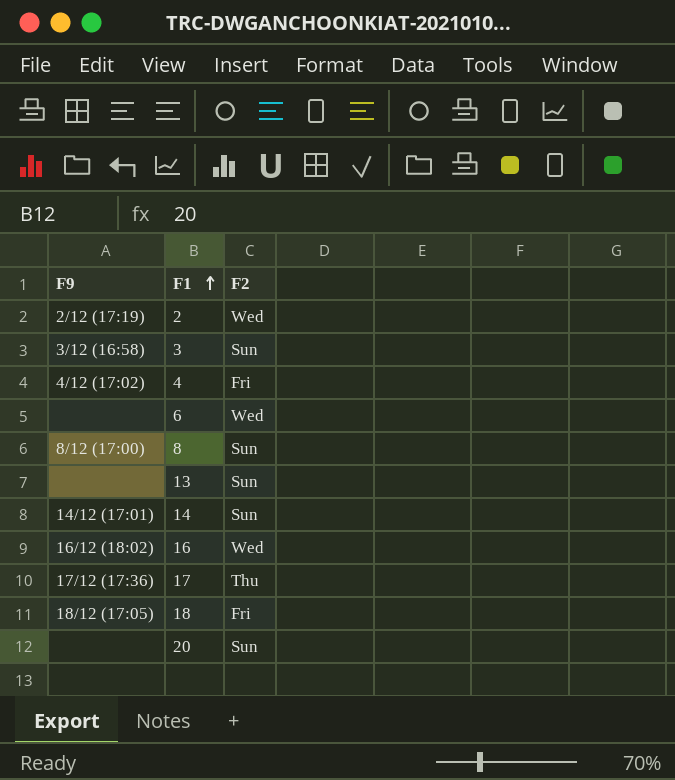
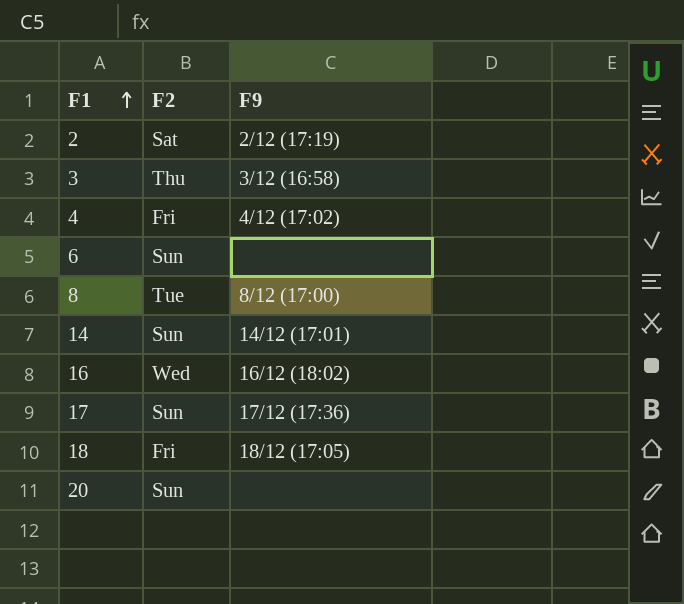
column F9 | position: 1 -> 3
row 13: none | Sun -> none
2 | F2: Wed -> Sat
3 | F2: Sun -> Thu
6 | F2: Wed -> Sun
8 | F2: Sun -> Tue
17 | F2: Thu -> Sun

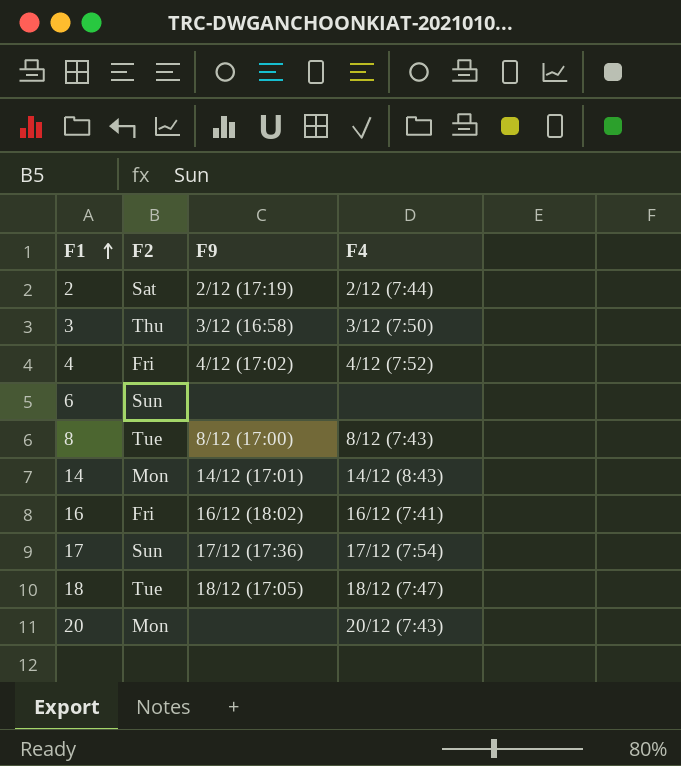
column F4 | position: none -> 4
14 | F2: Sun -> Mon
16 | F2: Wed -> Fri
18 | F2: Fri -> Tue
20 | F2: Sun -> Mon

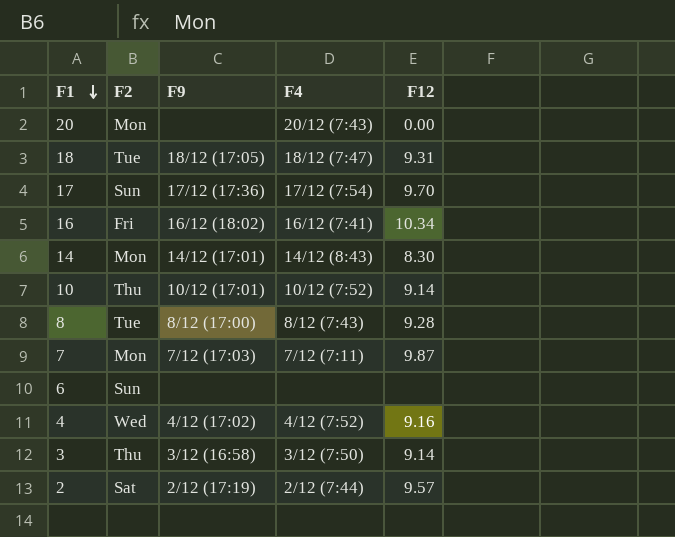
row order: F1 ascending -> F1 descending
column F12 | position: none -> 5
row 10: none -> Thu | 10/12 (17:01) | 10/12 (7:52) | 9.14
row 7: none -> Mon | 7/12 (17:03) | 7/12 (7:11) | 9.87
4 | F2: Fri -> Wed

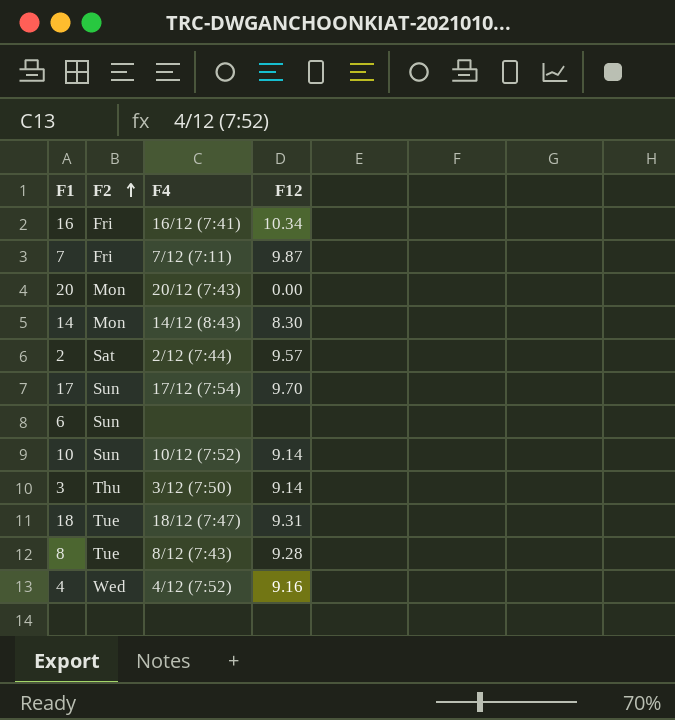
row order: F1 descending -> F2 ascending
column F9 | position: 3 -> none
7 | F2: Mon -> Fri
10 | F2: Thu -> Sun

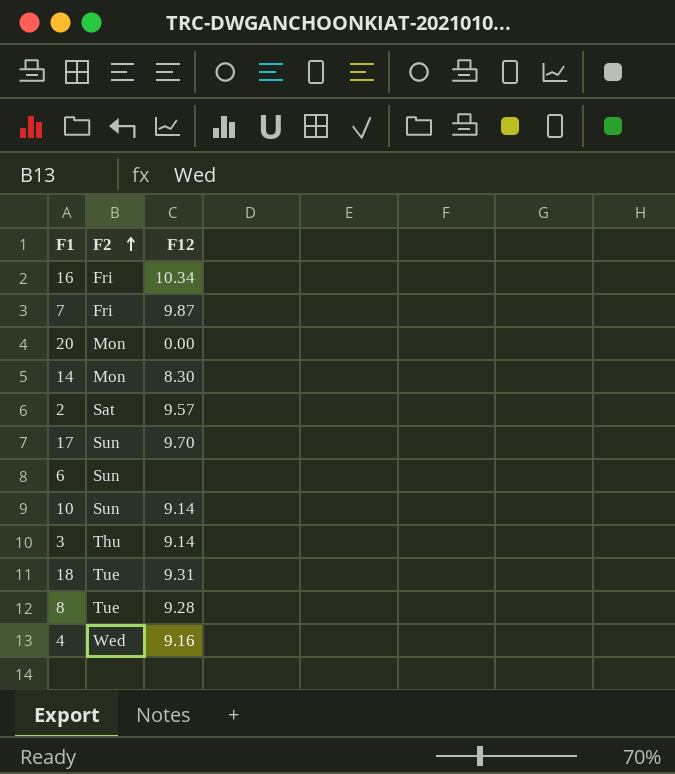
column F4 | position: 3 -> none

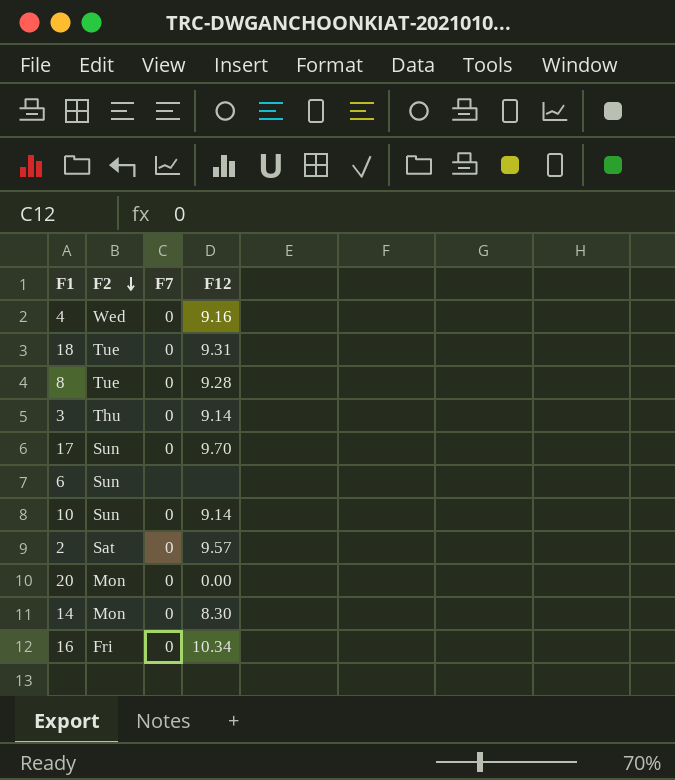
row order: F2 ascending -> F2 descending
column F7 | position: none -> 3
row 7: Fri | 9.87 -> none

